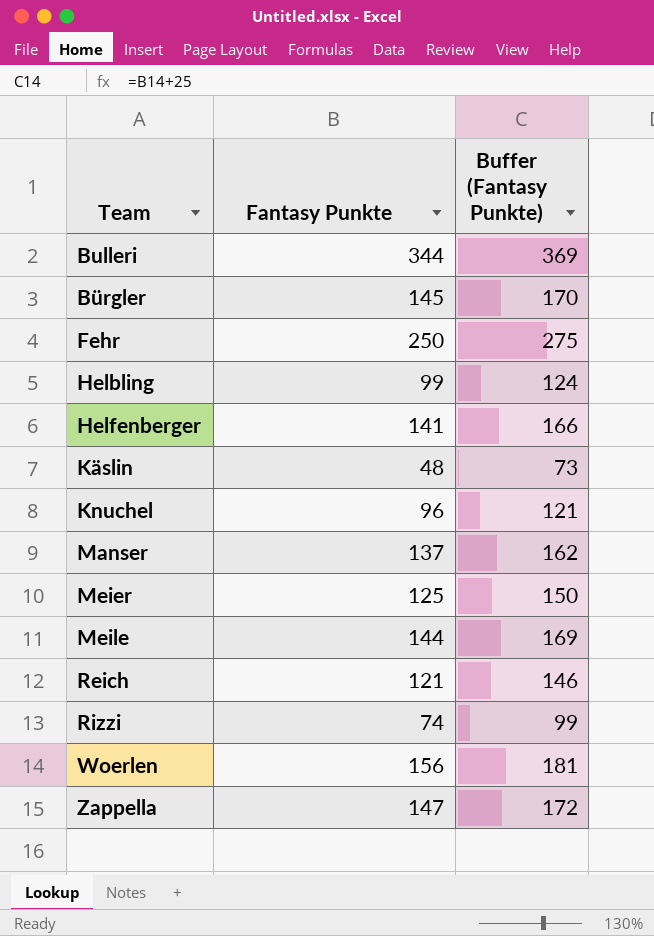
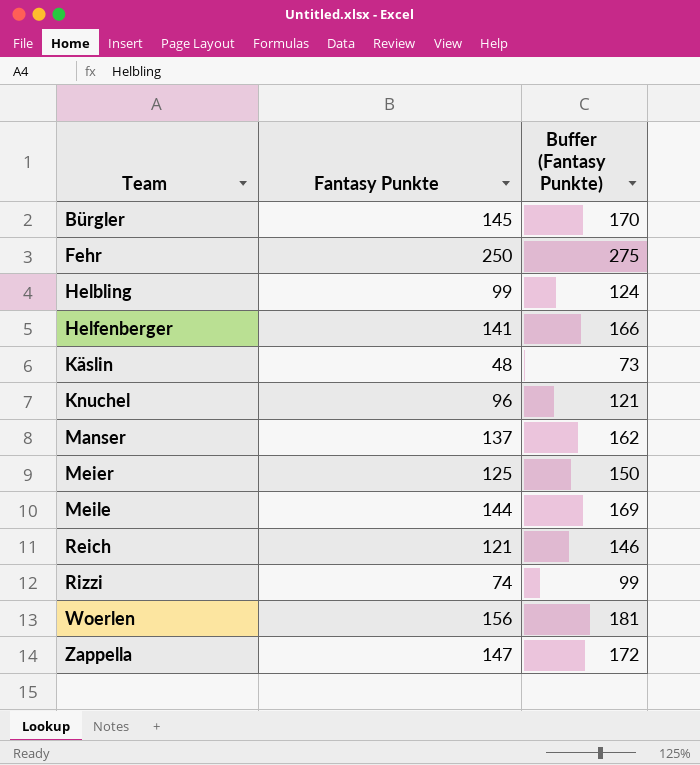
row Bulleri: 344 | 369 -> none

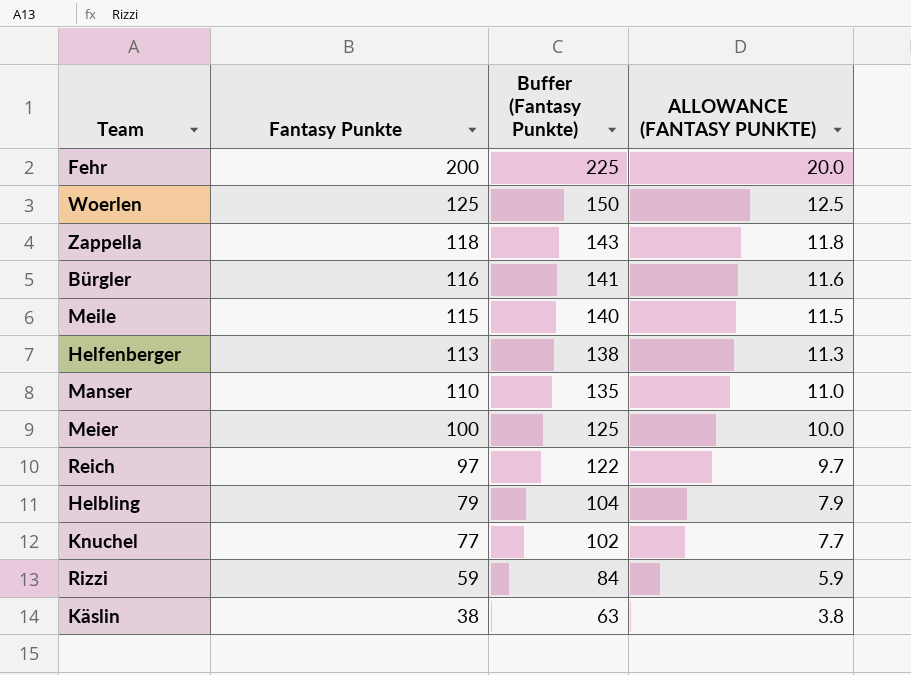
row order: Team ascending -> Fantasy Punkte descending
column ALLOWANCE (FANTASY PUNKTE) | formula: none -> [Fantasy Punkte] * 0.1
Fehr | Fantasy Punkte: 250 -> 200
Fehr | Buffer (Fantasy Punkte): 275 -> 225
Woerlen | Fantasy Punkte: 156 -> 125
Woerlen | Buffer (Fantasy Punkte): 181 -> 150
Zappella | Fantasy Punkte: 147 -> 118
Zappella | Buffer (Fantasy Punkte): 172 -> 143
Bürgler | Fantasy Punkte: 145 -> 116
Bürgler | Buffer (Fantasy Punkte): 170 -> 141
Meile | Fantasy Punkte: 144 -> 115
Meile | Buffer (Fantasy Punkte): 169 -> 140
Helfenberger | Fantasy Punkte: 141 -> 113
Helfenberger | Buffer (Fantasy Punkte): 166 -> 138
Manser | Fantasy Punkte: 137 -> 110
Manser | Buffer (Fantasy Punkte): 162 -> 135
Meier | Fantasy Punkte: 125 -> 100
Meier | Buffer (Fantasy Punkte): 150 -> 125
Reich | Fantasy Punkte: 121 -> 97
Reich | Buffer (Fantasy Punkte): 146 -> 122
Helbling | Fantasy Punkte: 99 -> 79
Helbling | Buffer (Fantasy Punkte): 124 -> 104
Knuchel | Fantasy Punkte: 96 -> 77
Knuchel | Buffer (Fantasy Punkte): 121 -> 102
Rizzi | Fantasy Punkte: 74 -> 59
Rizzi | Buffer (Fantasy Punkte): 99 -> 84
Käslin | Fantasy Punkte: 48 -> 38
Käslin | Buffer (Fantasy Punkte): 73 -> 63

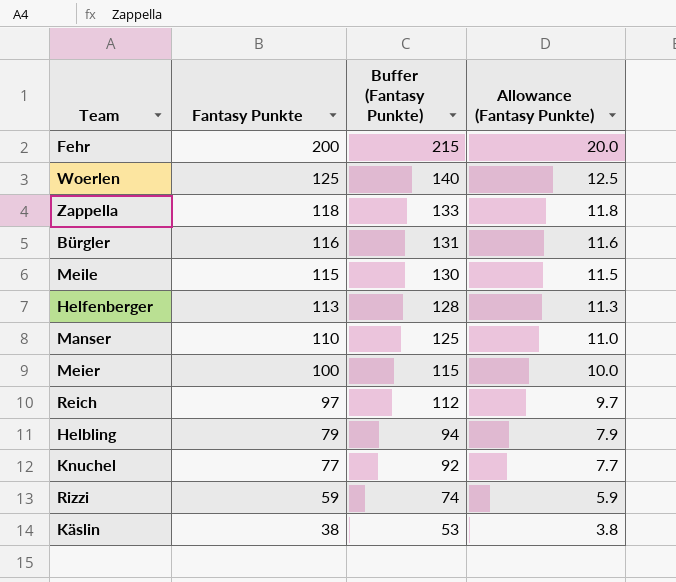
column Buffer (Fantasy Punkte) | formula: [Fantasy Punkte] + 25 -> [Fantasy Punkte] + 15
column name: ALLOWANCE (FANTASY PUNKTE) -> Allowance (Fantasy Punkte)

